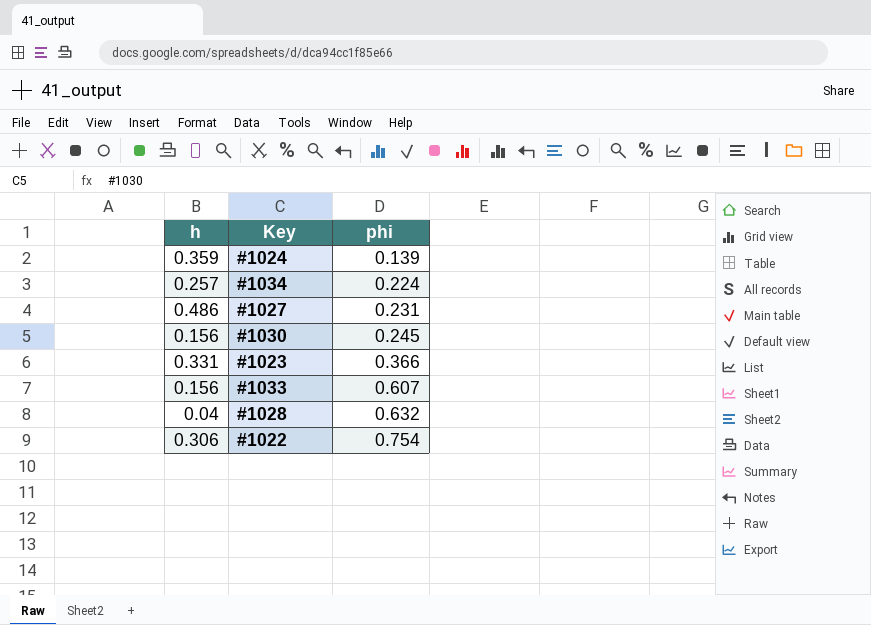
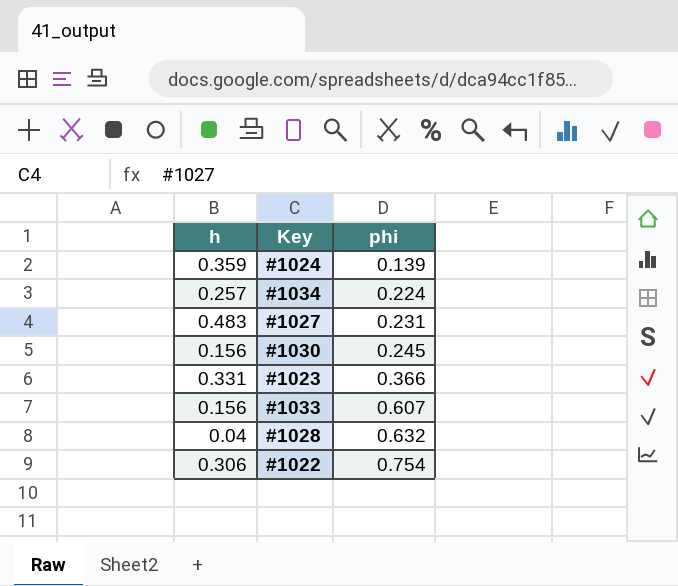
#1027 | h: 0.486 -> 0.483

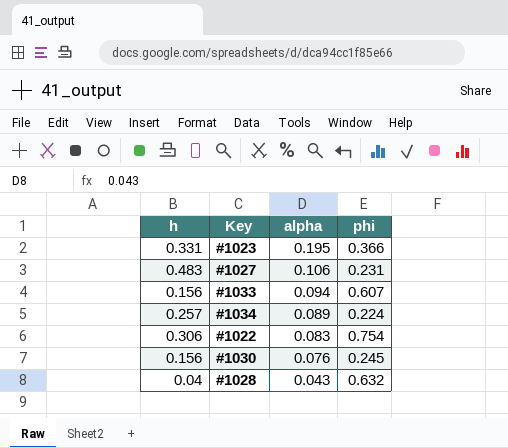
row order: phi ascending -> alpha descending
column alpha | position: none -> 3
row #1024: 0.359 | 0.139 -> none

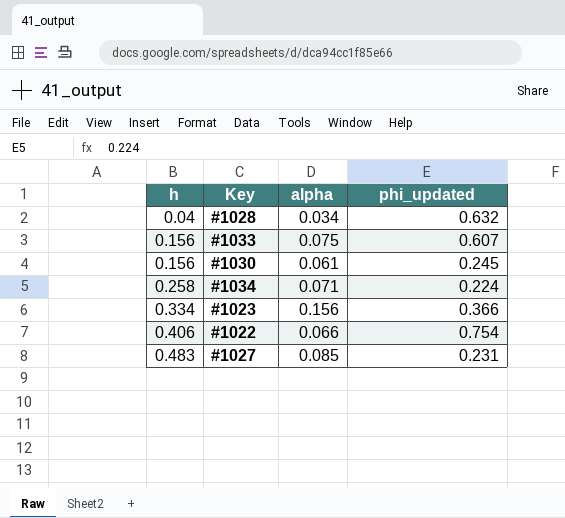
row order: alpha descending -> h ascending
column name: phi -> phi_updated
#1028 | alpha: 0.043 -> 0.034
#1033 | alpha: 0.094 -> 0.075
#1030 | alpha: 0.076 -> 0.061
#1034 | h: 0.257 -> 0.258
#1034 | alpha: 0.089 -> 0.071
#1023 | h: 0.331 -> 0.334
#1023 | alpha: 0.195 -> 0.156
#1022 | h: 0.306 -> 0.406
#1022 | alpha: 0.083 -> 0.066
#1027 | alpha: 0.106 -> 0.085

